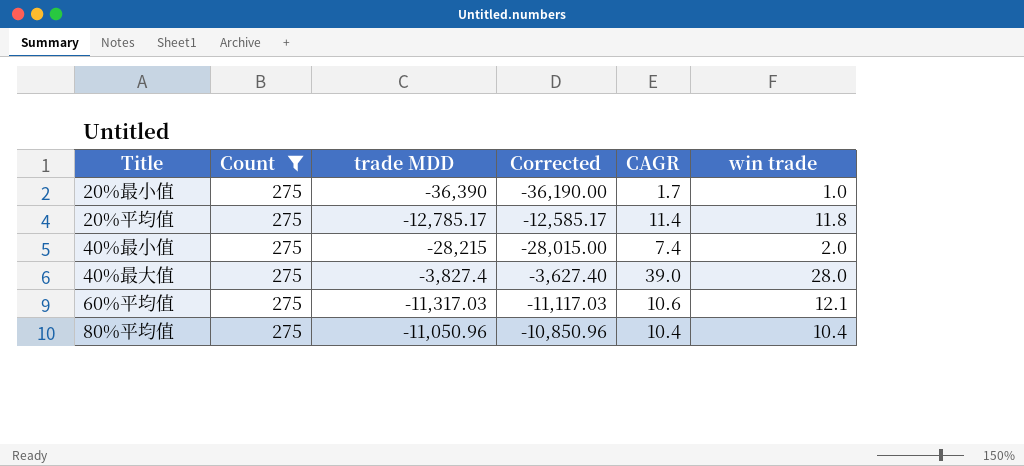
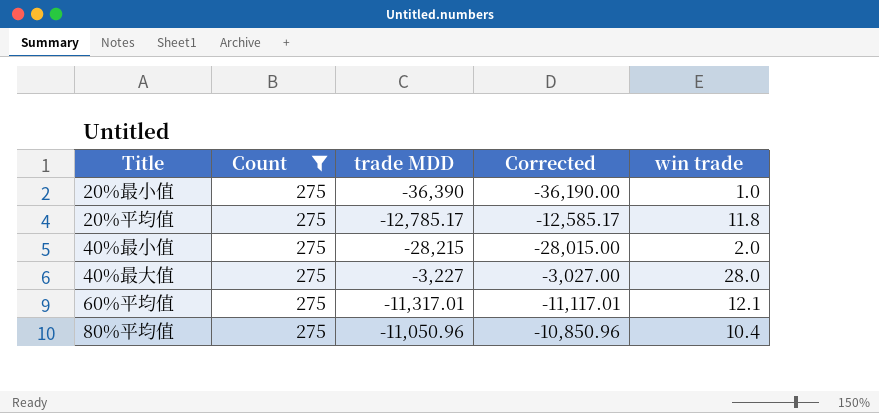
column CAGR | position: 5 -> none
40%最大值 | trade MDD: -3,827.4 -> -3,227
40%最大值 | Corrected: -3,627.40 -> -3,027.00
60%平均值 | trade MDD: -11,317.03 -> -11,317.01
60%平均值 | Corrected: -11,117.03 -> -11,117.01

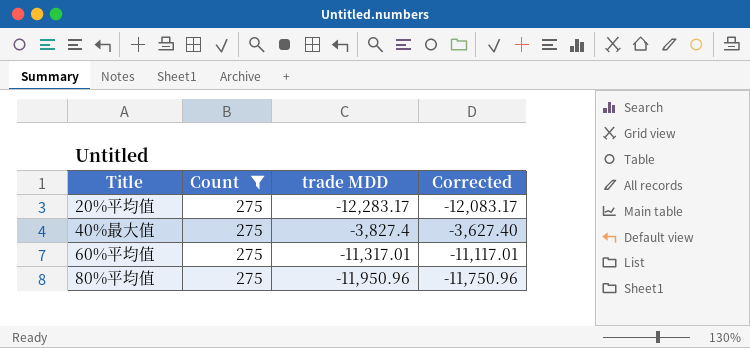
column win trade | position: 5 -> none
row 20%最小值: 275 | -36,390 | -36,190.00 | 1.0 -> none
row 40%最小值: 275 | -28,215 | -28,015.00 | 2.0 -> none
20%平均值 | trade MDD: -12,785.17 -> -12,283.17
20%平均值 | Corrected: -12,585.17 -> -12,083.17
40%最大值 | trade MDD: -3,227 -> -3,827.4
40%最大值 | Corrected: -3,027.00 -> -3,627.40
80%平均值 | trade MDD: -11,050.96 -> -11,950.96
80%平均值 | Corrected: -10,850.96 -> -11,750.96

